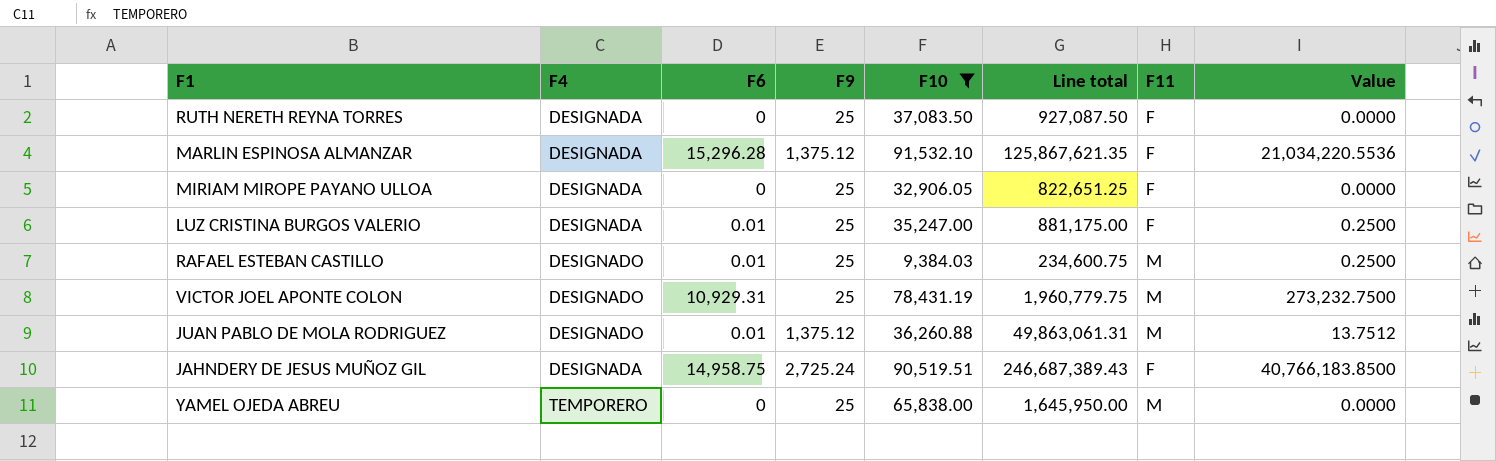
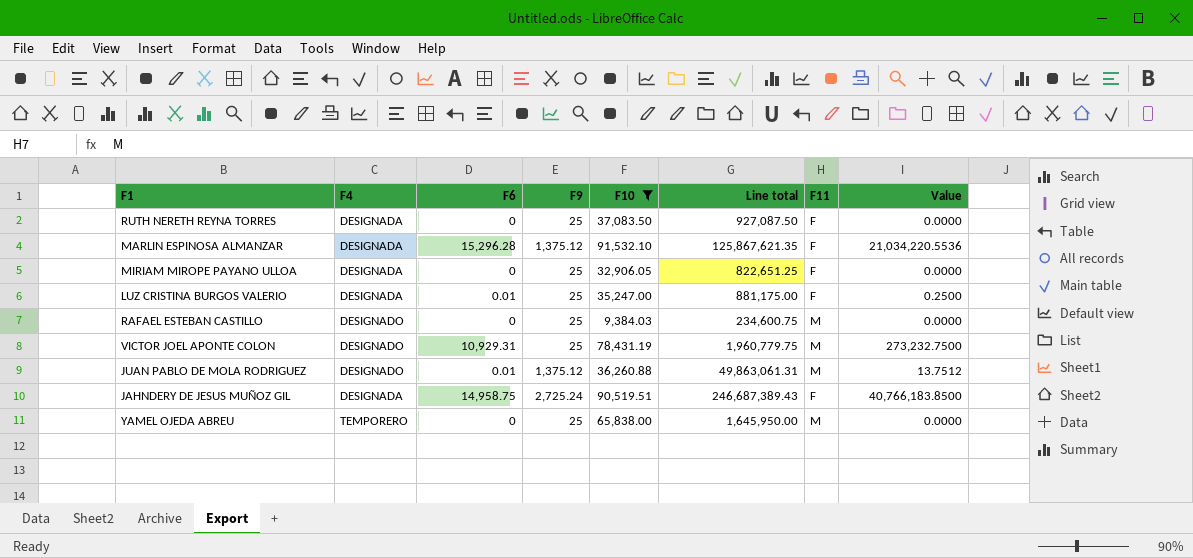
RAFAEL ESTEBAN CASTILLO | F6: 0.01 -> 0
RAFAEL ESTEBAN CASTILLO | Value: 0.2500 -> 0.0000

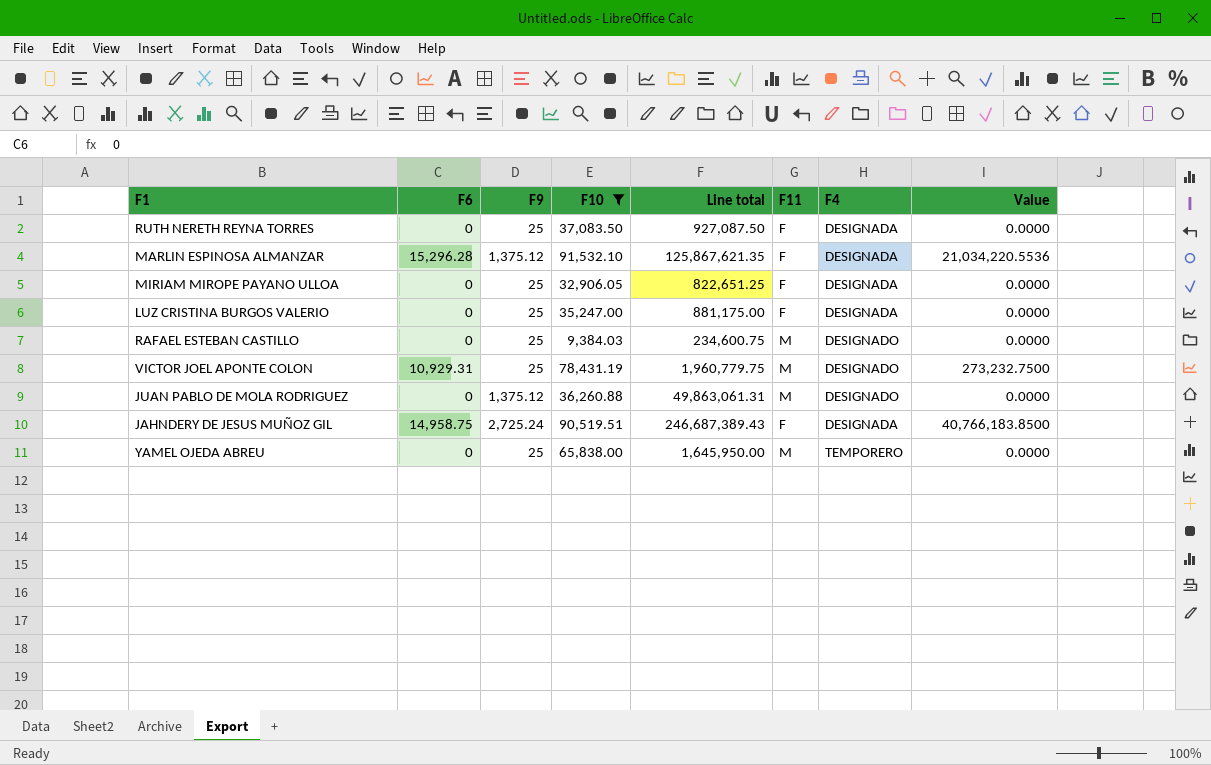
column F4 | position: 2 -> 7
LUZ CRISTINA BURGOS VALERIO | F6: 0.01 -> 0
LUZ CRISTINA BURGOS VALERIO | Value: 0.2500 -> 0.0000
JUAN PABLO DE MOLA RODRIGUEZ | F6: 0.01 -> 0
JUAN PABLO DE MOLA RODRIGUEZ | Value: 13.7512 -> 0.0000

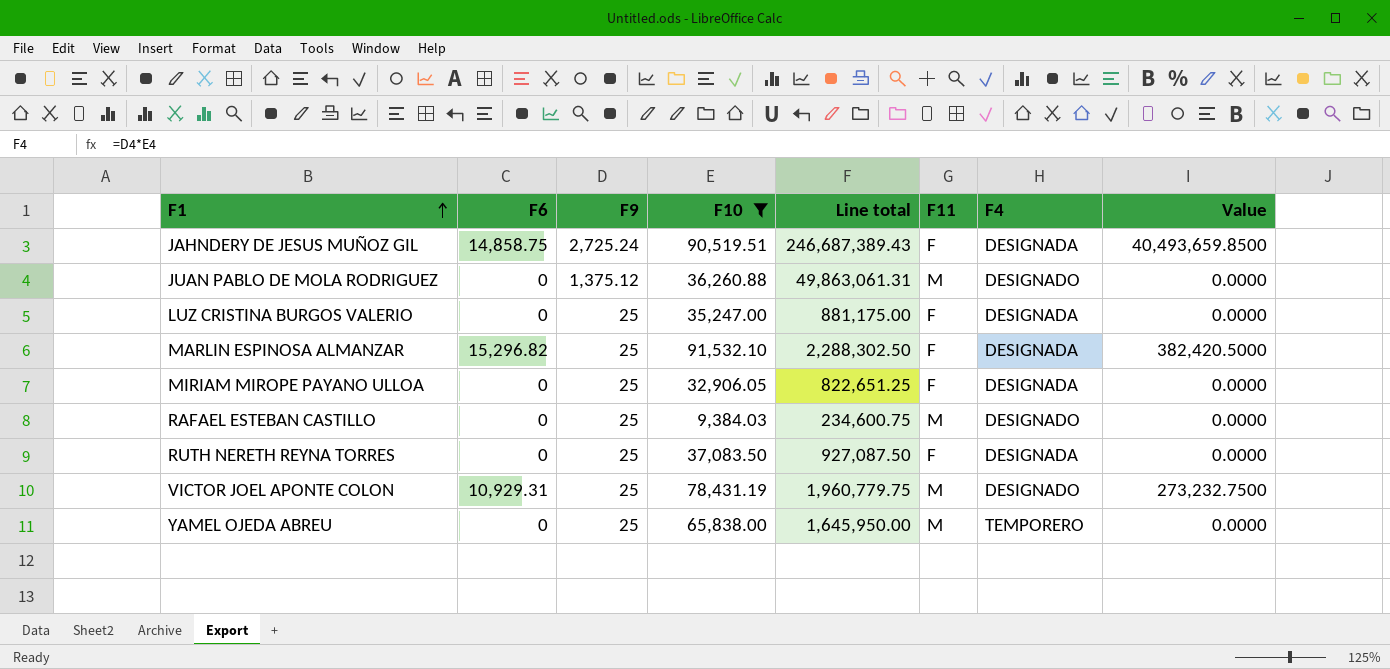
row order: none -> F1 ascending
JAHNDERY DE JESUS MUÑOZ GIL | F6: 14,958.75 -> 14,858.75
JAHNDERY DE JESUS MUÑOZ GIL | Value: 40,766,183.8500 -> 40,493,659.8500
MARLIN ESPINOSA ALMANZAR | F6: 15,296.28 -> 15,296.82
MARLIN ESPINOSA ALMANZAR | F9: 1,375.12 -> 25
MARLIN ESPINOSA ALMANZAR | Line total: 125,867,621.35 -> 2,288,302.50
MARLIN ESPINOSA ALMANZAR | Value: 21,034,220.5536 -> 382,420.5000

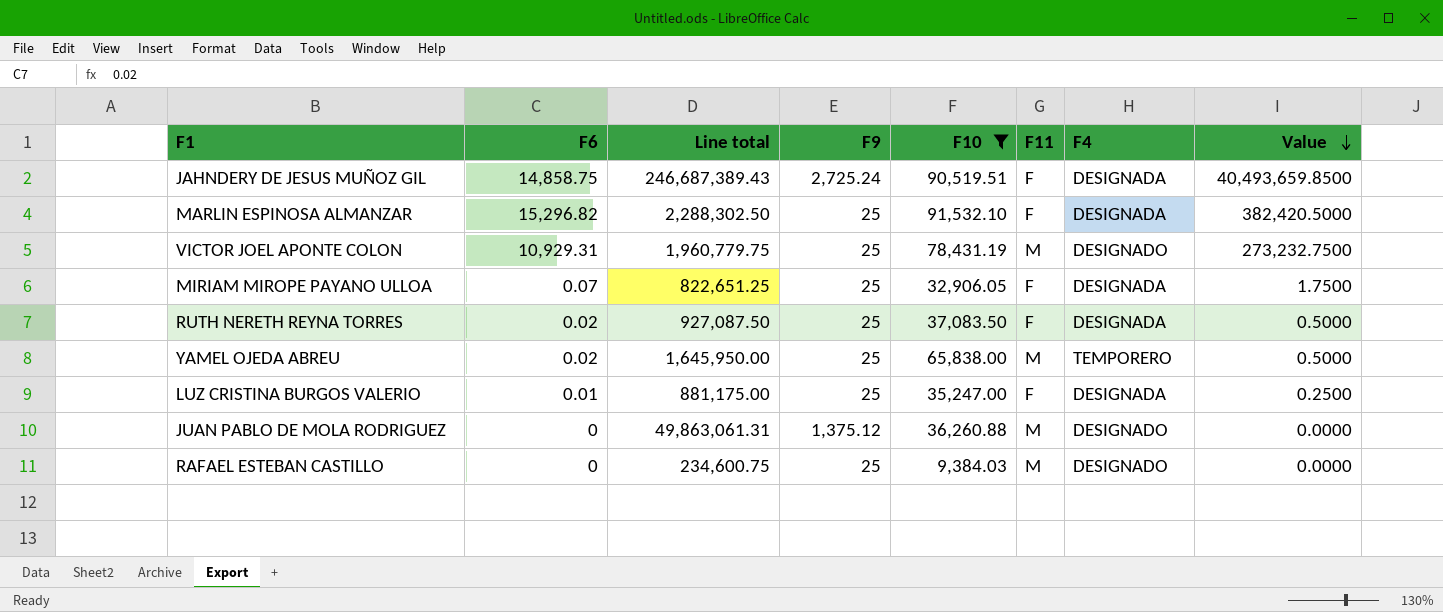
row order: F1 ascending -> Value descending
column Line total | position: 5 -> 3
MIRIAM MIROPE PAYANO ULLOA | F6: 0 -> 0.07
MIRIAM MIROPE PAYANO ULLOA | Value: 0.0000 -> 1.7500
RUTH NERETH REYNA TORRES | F6: 0 -> 0.02
RUTH NERETH REYNA TORRES | Value: 0.0000 -> 0.5000
YAMEL OJEDA ABREU | F6: 0 -> 0.02
YAMEL OJEDA ABREU | Value: 0.0000 -> 0.5000
LUZ CRISTINA BURGOS VALERIO | F6: 0 -> 0.01
LUZ CRISTINA BURGOS VALERIO | Value: 0.0000 -> 0.2500

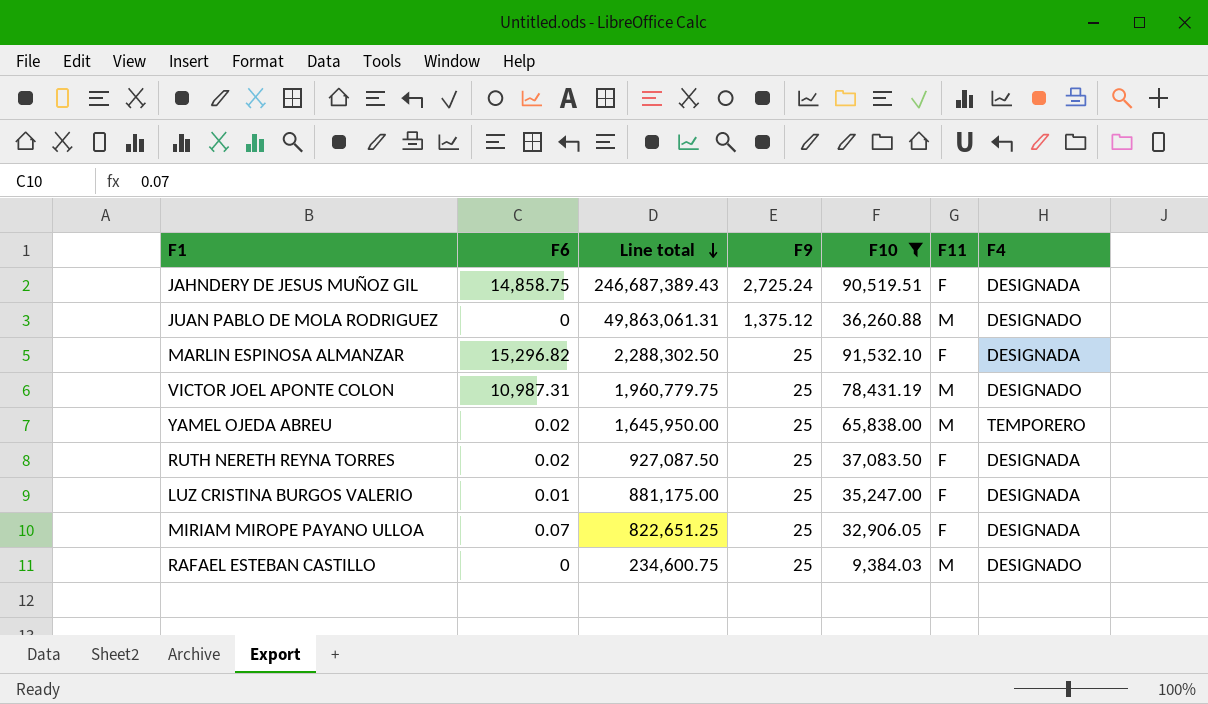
row order: Value descending -> Line total descending
column Value | formula: [F6] * [F9] -> none
VICTOR JOEL APONTE COLON | F6: 10,929.31 -> 10,987.31

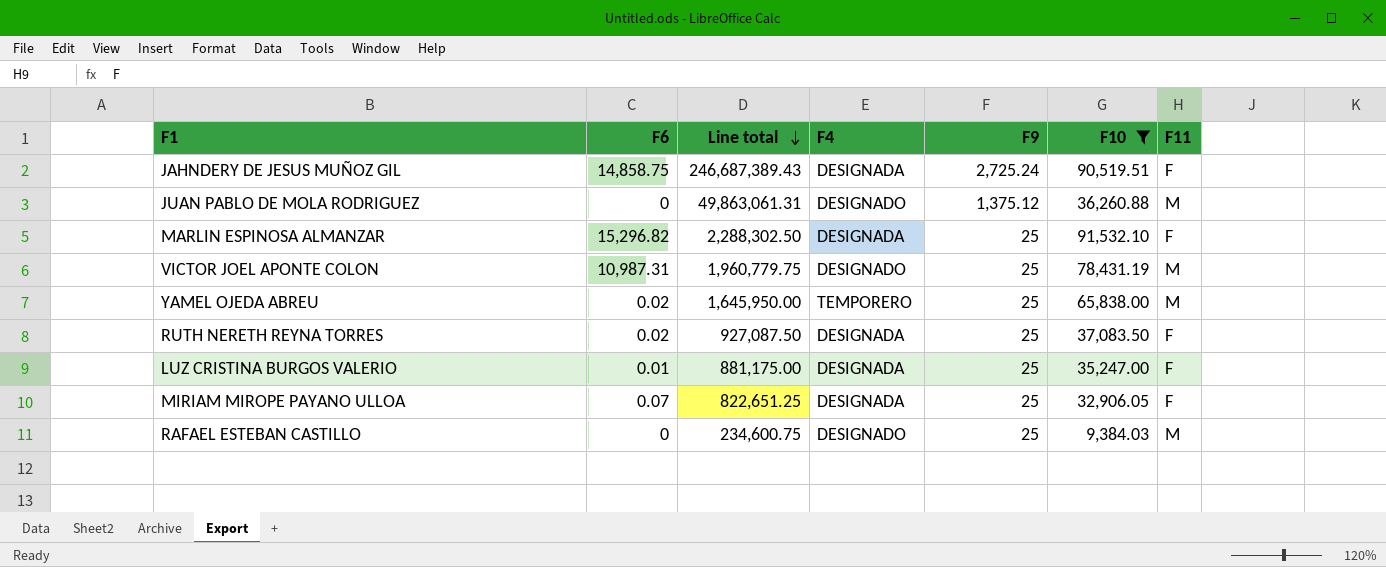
column F4 | position: 7 -> 4

